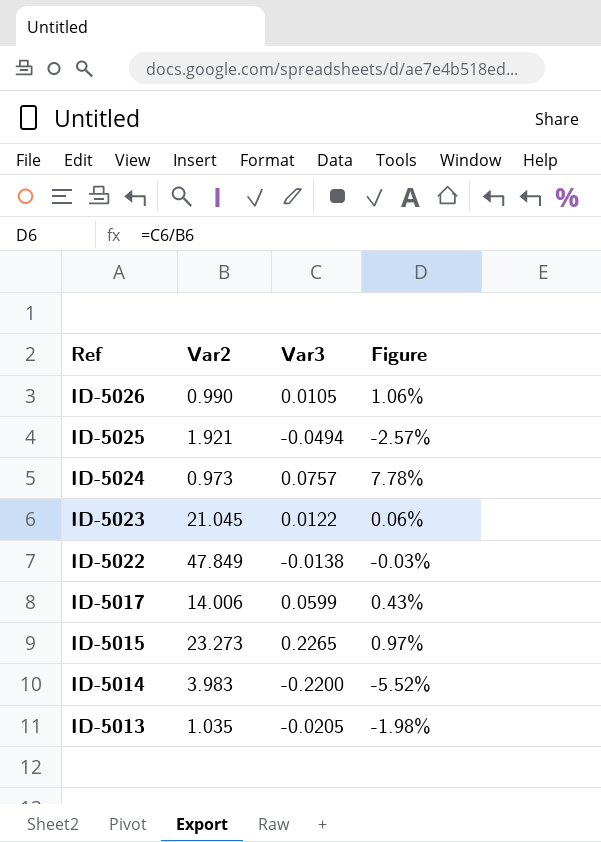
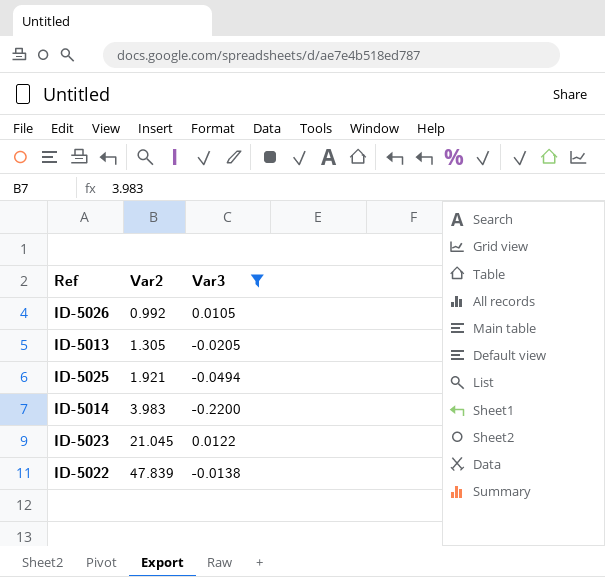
filter: none -> Var3 <= 0.0122
row order: Ref descending -> Var2 ascending
column Figure | formula: [Var3] / [Var2] -> none
ID-5026 | Var2: 0.990 -> 0.992
ID-5013 | Var2: 1.035 -> 1.305
ID-5022 | Var2: 47.849 -> 47.839

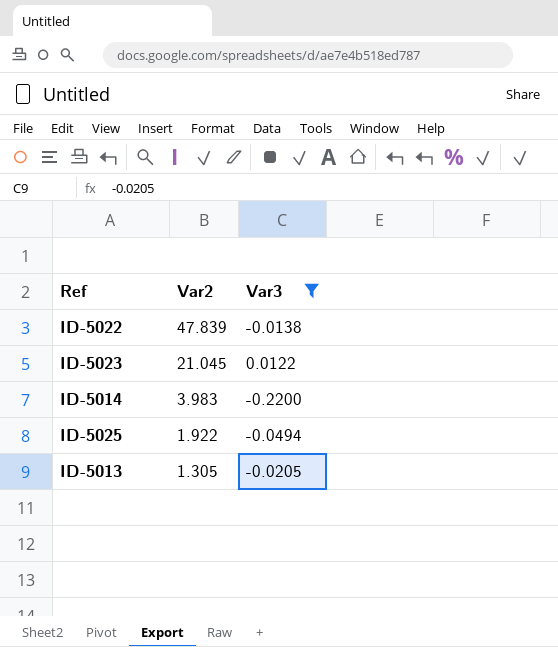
row order: Var2 ascending -> Var2 descending
row ID-5026: 0.992 | 0.0105 -> none
ID-5025 | Var2: 1.921 -> 1.922

